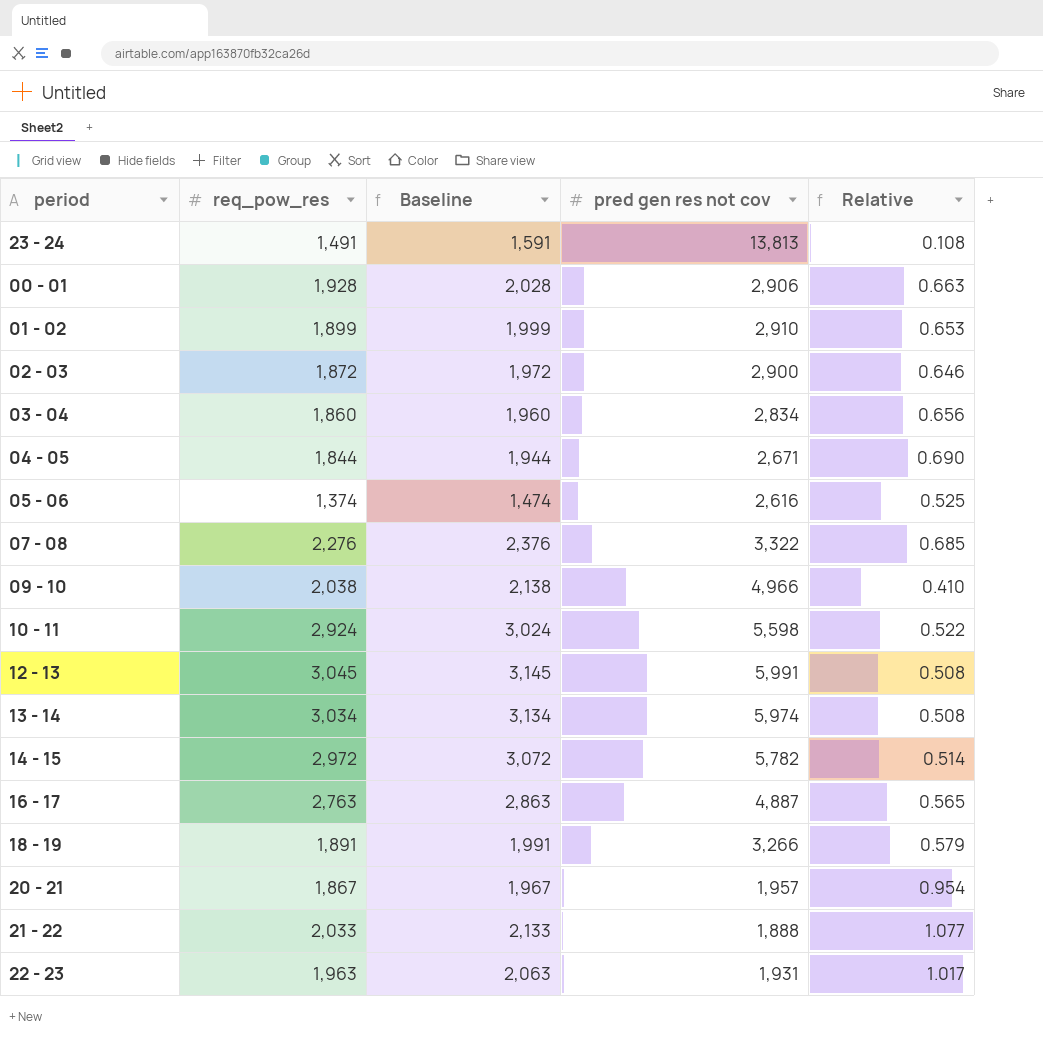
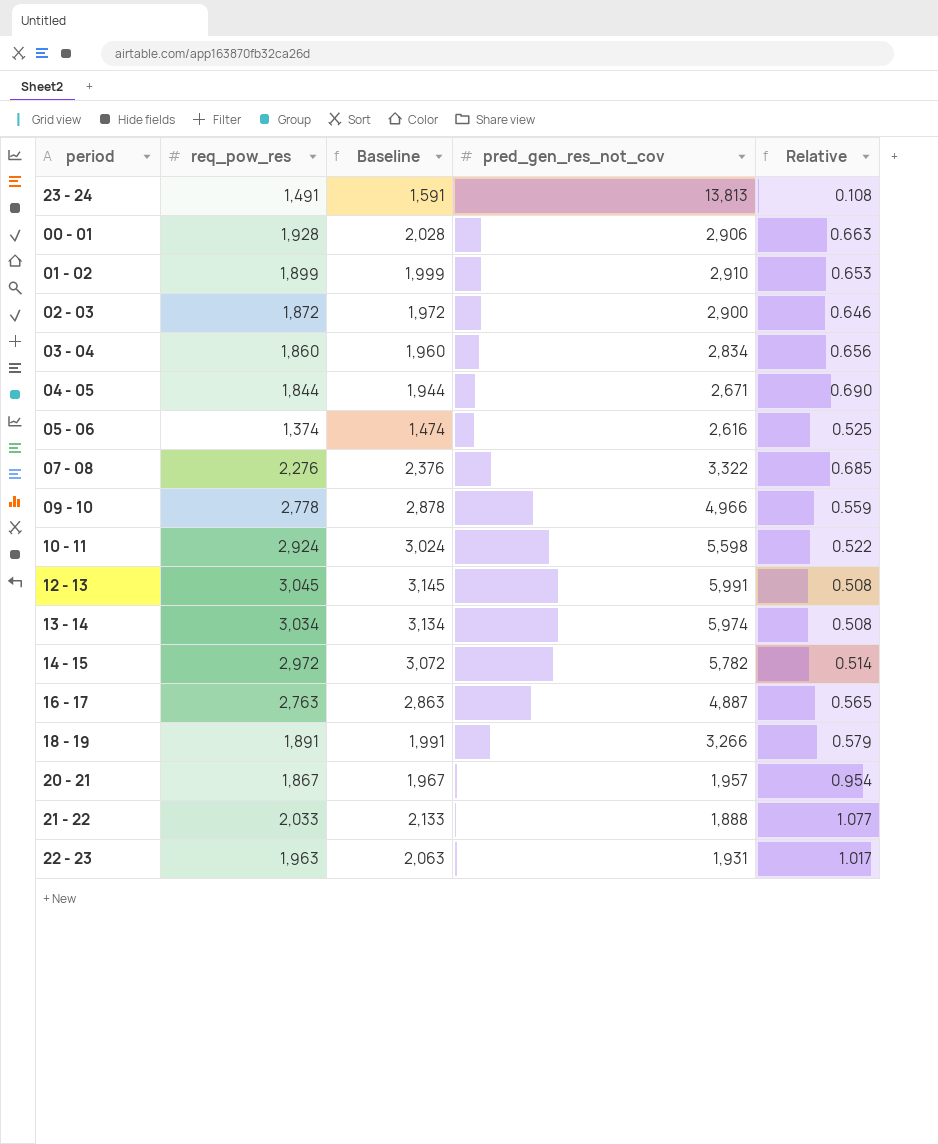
column name: pred gen res not cov -> pred_gen_res_not_cov
09 - 10 | req_pow_res: 2,038 -> 2,778
09 - 10 | Baseline: 2,138 -> 2,878
09 - 10 | Relative: 0.410 -> 0.559

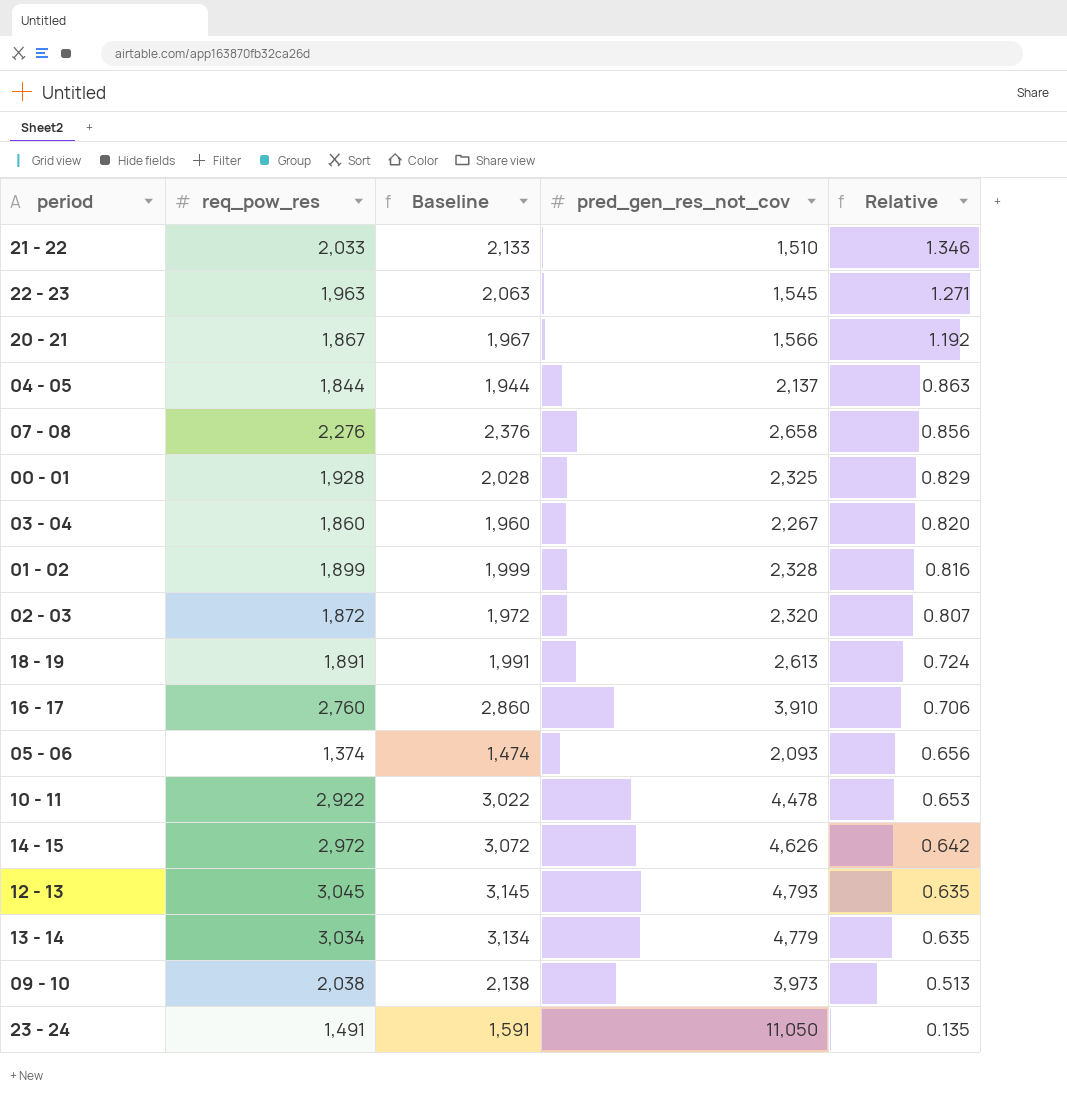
row order: none -> Relative descending
21 - 22 | pred_gen_res_not_cov: 1,888 -> 1,510
21 - 22 | Relative: 1.077 -> 1.346
22 - 23 | pred_gen_res_not_cov: 1,931 -> 1,545
22 - 23 | Relative: 1.017 -> 1.271
20 - 21 | pred_gen_res_not_cov: 1,957 -> 1,566
20 - 21 | Relative: 0.954 -> 1.192
04 - 05 | pred_gen_res_not_cov: 2,671 -> 2,137
04 - 05 | Relative: 0.690 -> 0.863
07 - 08 | pred_gen_res_not_cov: 3,322 -> 2,658
07 - 08 | Relative: 0.685 -> 0.856
00 - 01 | pred_gen_res_not_cov: 2,906 -> 2,325
00 - 01 | Relative: 0.663 -> 0.829
03 - 04 | pred_gen_res_not_cov: 2,834 -> 2,267
03 - 04 | Relative: 0.656 -> 0.820
01 - 02 | pred_gen_res_not_cov: 2,910 -> 2,328
01 - 02 | Relative: 0.653 -> 0.816
02 - 03 | pred_gen_res_not_cov: 2,900 -> 2,320
02 - 03 | Relative: 0.646 -> 0.807
18 - 19 | pred_gen_res_not_cov: 3,266 -> 2,613
18 - 19 | Relative: 0.579 -> 0.724
16 - 17 | req_pow_res: 2,763 -> 2,760
16 - 17 | Baseline: 2,863 -> 2,860
16 - 17 | pred_gen_res_not_cov: 4,887 -> 3,910
16 - 17 | Relative: 0.565 -> 0.706
05 - 06 | pred_gen_res_not_cov: 2,616 -> 2,093
05 - 06 | Relative: 0.525 -> 0.656
10 - 11 | req_pow_res: 2,924 -> 2,922
10 - 11 | Baseline: 3,024 -> 3,022
10 - 11 | pred_gen_res_not_cov: 5,598 -> 4,478
10 - 11 | Relative: 0.522 -> 0.653
14 - 15 | pred_gen_res_not_cov: 5,782 -> 4,626
14 - 15 | Relative: 0.514 -> 0.642
12 - 13 | pred_gen_res_not_cov: 5,991 -> 4,793
12 - 13 | Relative: 0.508 -> 0.635
13 - 14 | pred_gen_res_not_cov: 5,974 -> 4,779
13 - 14 | Relative: 0.508 -> 0.635
09 - 10 | req_pow_res: 2,778 -> 2,038
09 - 10 | Baseline: 2,878 -> 2,138
09 - 10 | pred_gen_res_not_cov: 4,966 -> 3,973
09 - 10 | Relative: 0.559 -> 0.513
23 - 24 | pred_gen_res_not_cov: 13,813 -> 11,050
23 - 24 | Relative: 0.108 -> 0.135

